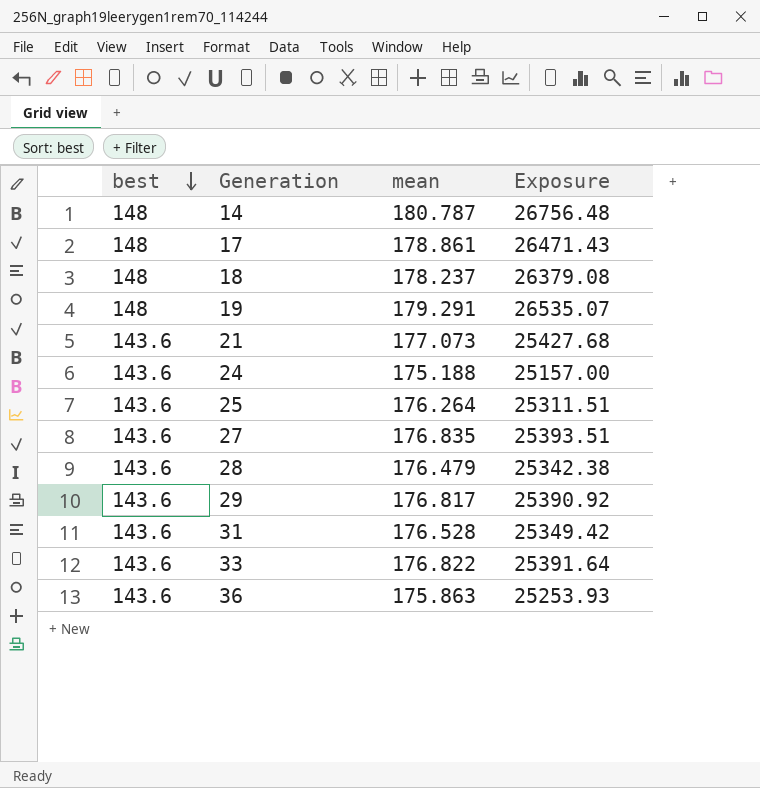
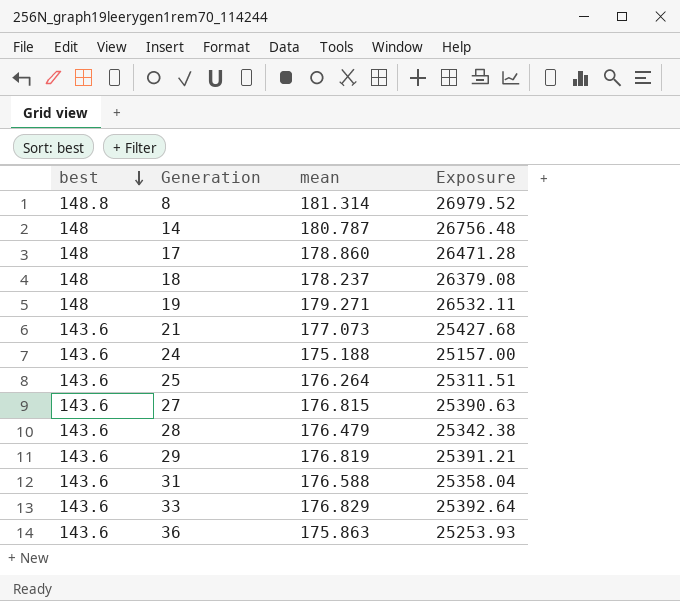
row 8: none -> 148.8 | 181.314 | 26979.52
17 | mean: 178.861 -> 178.860
17 | Exposure: 26471.43 -> 26471.28
19 | mean: 179.291 -> 179.271
19 | Exposure: 26535.07 -> 26532.11
27 | mean: 176.835 -> 176.815
27 | Exposure: 25393.51 -> 25390.63
29 | mean: 176.817 -> 176.819
29 | Exposure: 25390.92 -> 25391.21
31 | mean: 176.528 -> 176.588
31 | Exposure: 25349.42 -> 25358.04
33 | mean: 176.822 -> 176.829
33 | Exposure: 25391.64 -> 25392.64

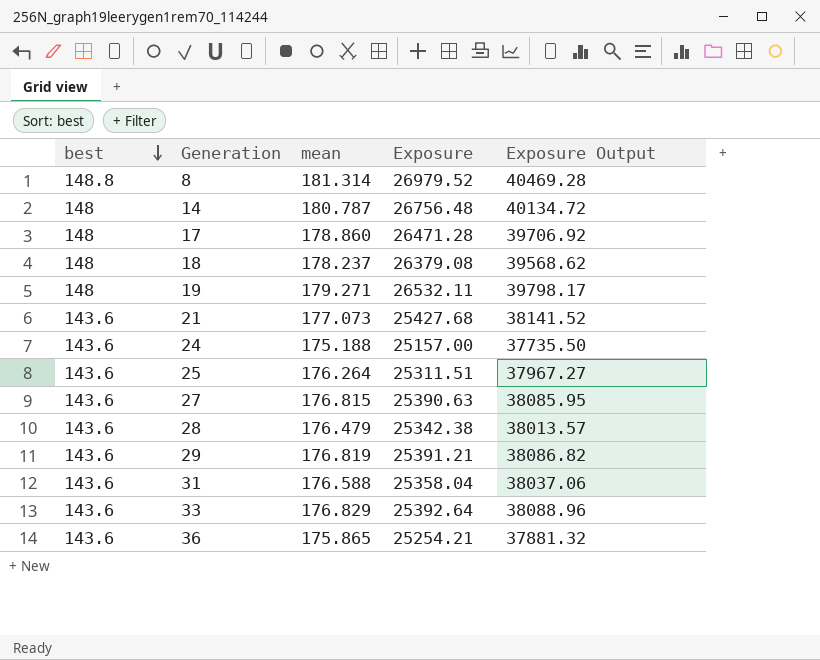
column Exposure Output | formula: none -> [Exposure] * 1.5
36 | mean: 175.863 -> 175.865
36 | Exposure: 25253.93 -> 25254.21

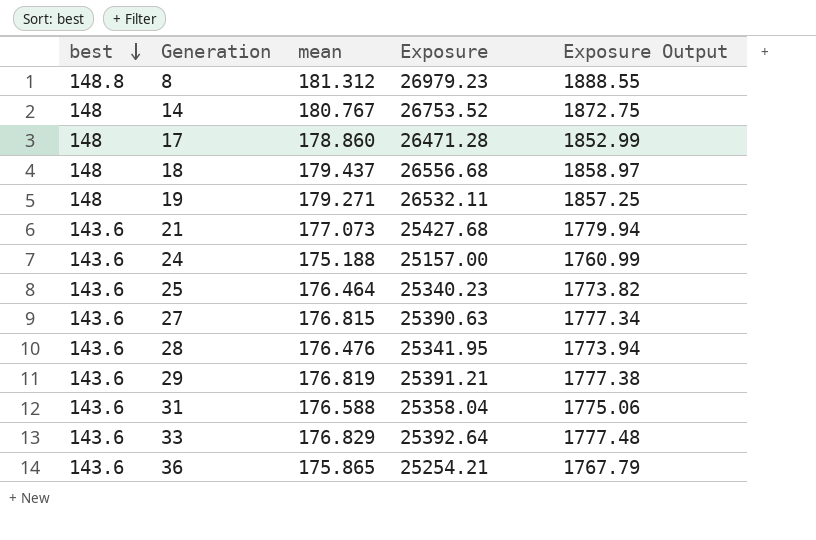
column Exposure Output | formula: [Exposure] * 1.5 -> [Exposure] * 0.07
8 | mean: 181.314 -> 181.312
8 | Exposure: 26979.52 -> 26979.23
14 | mean: 180.787 -> 180.767
14 | Exposure: 26756.48 -> 26753.52
18 | mean: 178.237 -> 179.437
18 | Exposure: 26379.08 -> 26556.68
25 | mean: 176.264 -> 176.464
25 | Exposure: 25311.51 -> 25340.23
28 | mean: 176.479 -> 176.476
28 | Exposure: 25342.38 -> 25341.95

